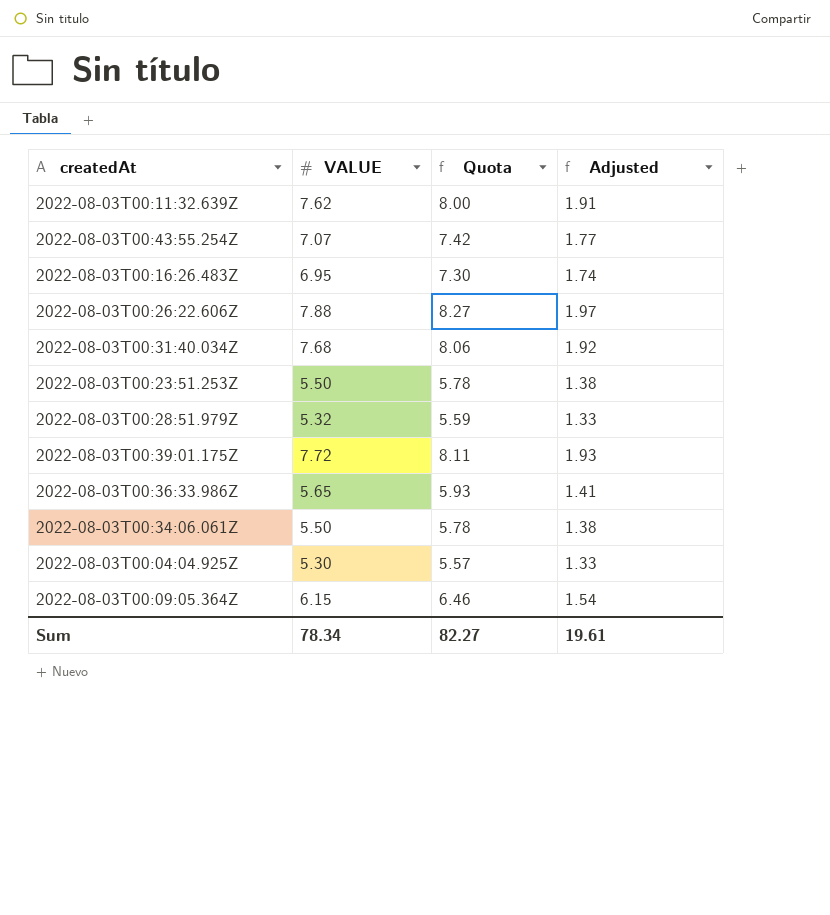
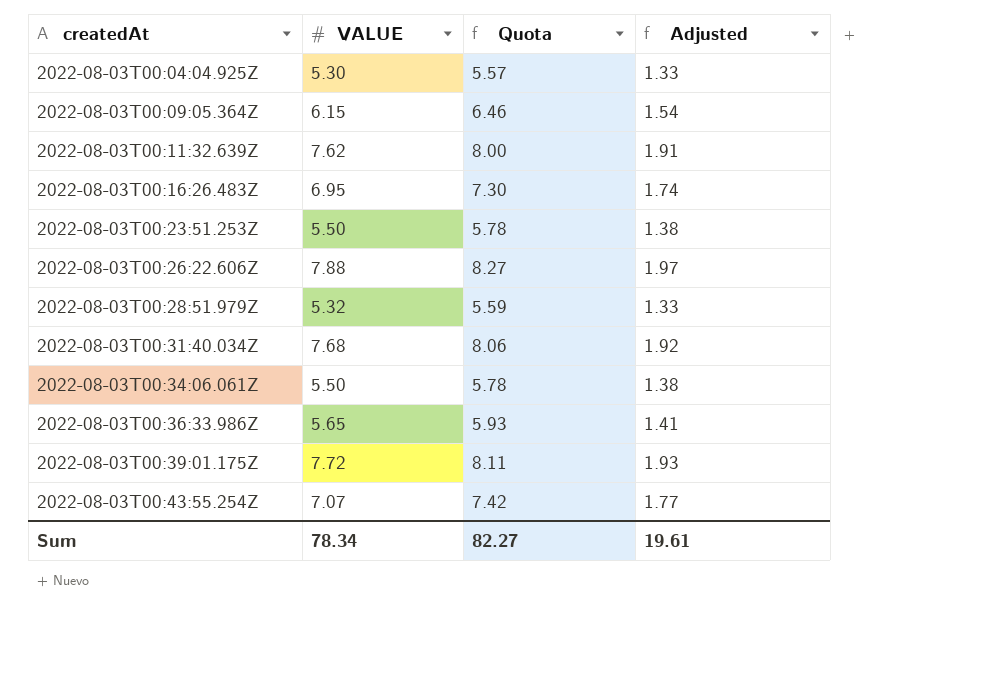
row order: none -> createdAt ascending

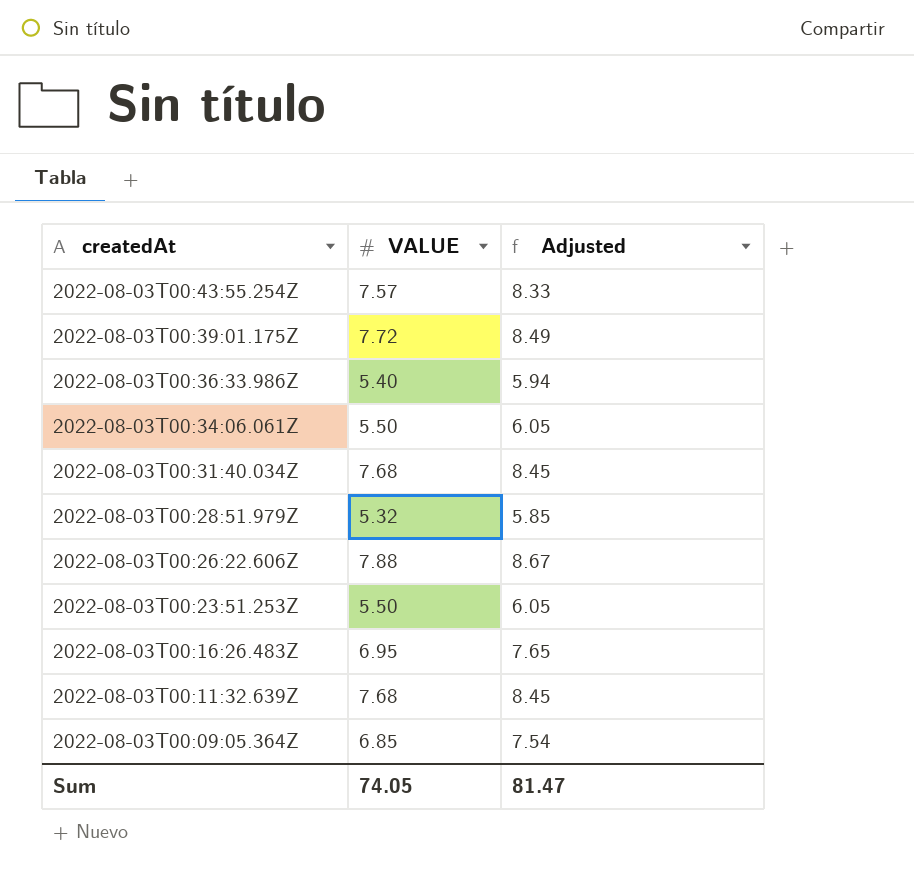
row order: createdAt ascending -> createdAt descending
column Quota | formula: [VALUE] * 1.05 -> none
column Adjusted | formula: [VALUE] * 0.25 -> [VALUE] * 1.1
row 2022-08-03T00:04:04.925Z: 5.30 | 5.57 | 1.33 -> none
2022-08-03T00:43:55.254Z | VALUE: 7.07 -> 7.57
2022-08-03T00:36:33.986Z | VALUE: 5.65 -> 5.40
2022-08-03T00:11:32.639Z | VALUE: 7.62 -> 7.68
2022-08-03T00:09:05.364Z | VALUE: 6.15 -> 6.85
Sum | VALUE: 78.34 -> 74.05
Sum | Adjusted: 19.61 -> 81.47

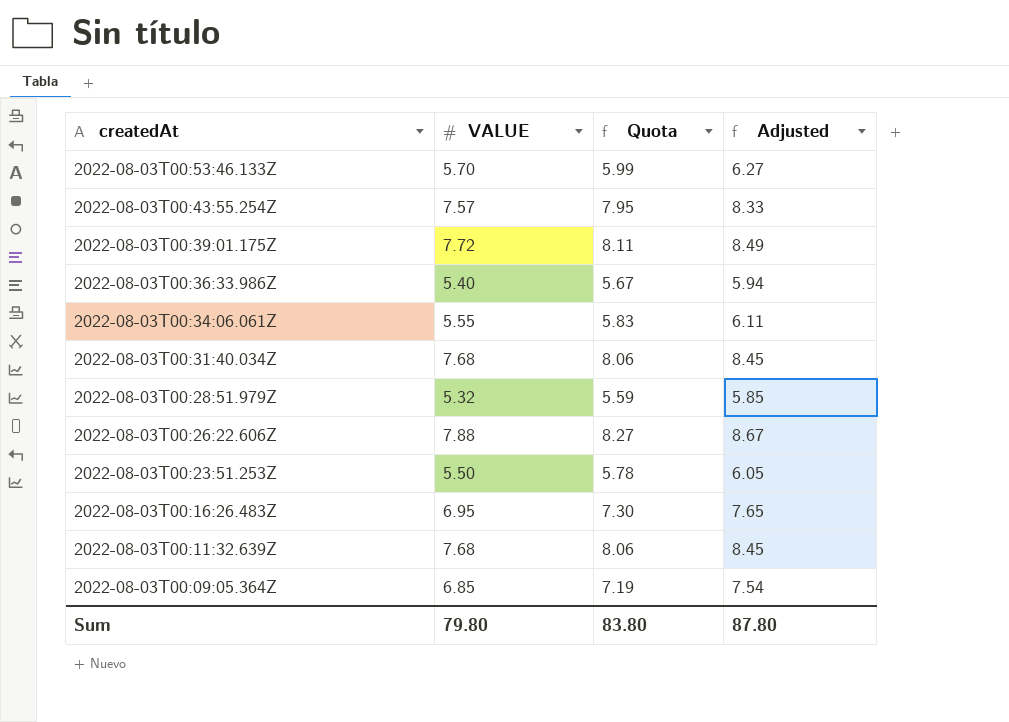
column Quota | formula: none -> [VALUE] * 1.05
row 2022-08-03T00:53:46.133Z: none -> 5.70 | 5.99 | 6.27
2022-08-03T00:34:06.061Z | VALUE: 5.50 -> 5.55
2022-08-03T00:34:06.061Z | Adjusted: 6.05 -> 6.11
Sum | VALUE: 74.05 -> 79.80
Sum | Adjusted: 81.47 -> 87.80

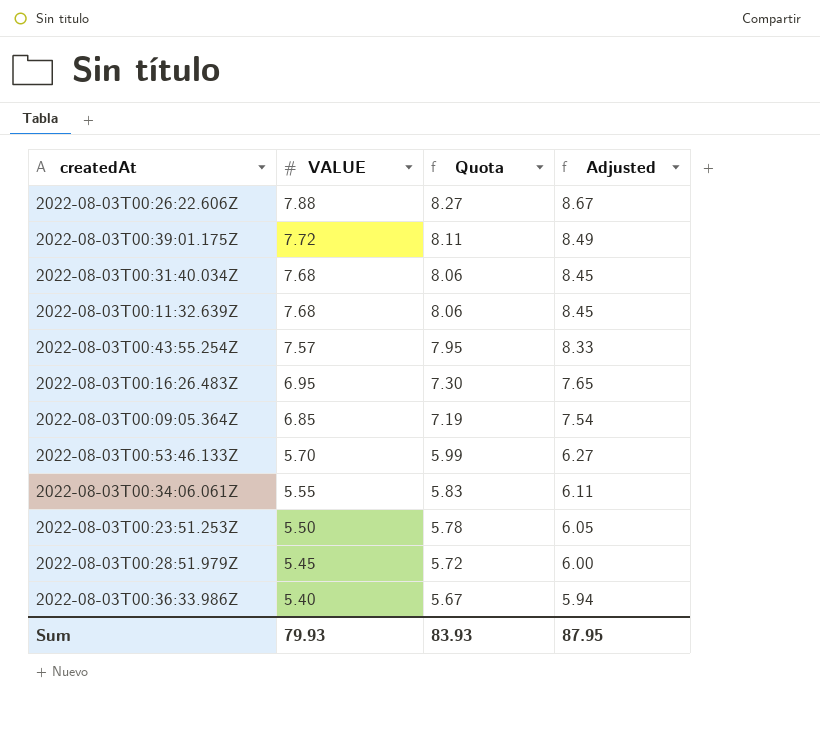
row order: createdAt descending -> VALUE descending
2022-08-03T00:28:51.979Z | VALUE: 5.32 -> 5.45
2022-08-03T00:28:51.979Z | Quota: 5.59 -> 5.72
2022-08-03T00:28:51.979Z | Adjusted: 5.85 -> 6.00
Sum | VALUE: 79.80 -> 79.93
Sum | Quota: 83.80 -> 83.93
Sum | Adjusted: 87.80 -> 87.95

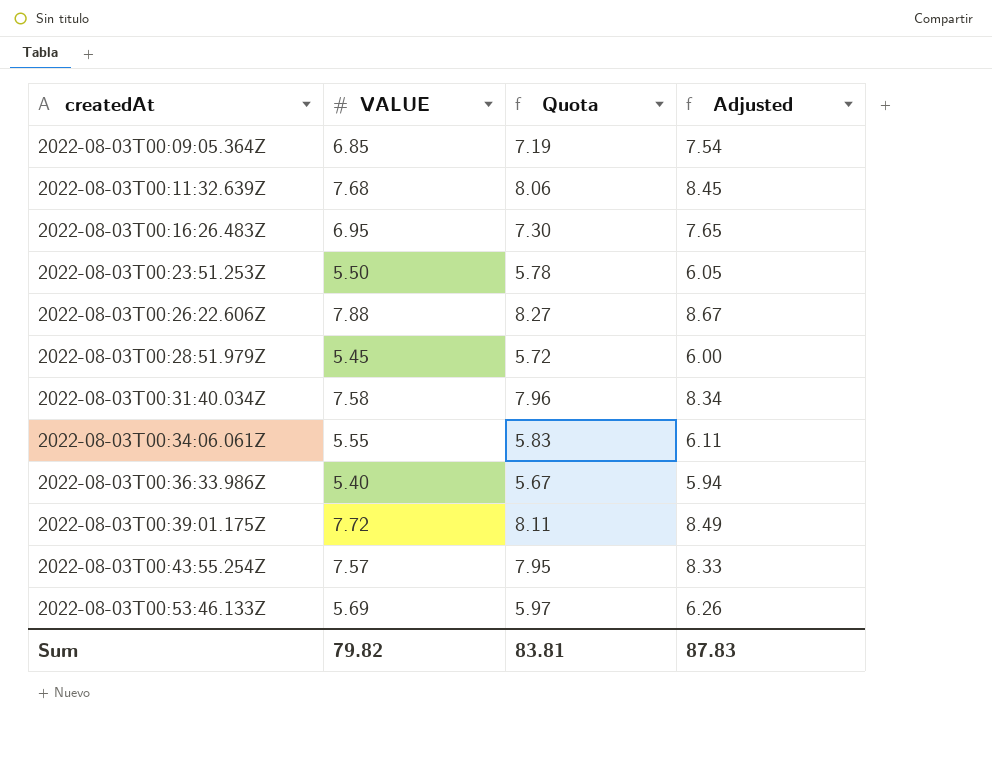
row order: VALUE descending -> createdAt ascending
2022-08-03T00:31:40.034Z | VALUE: 7.68 -> 7.58
2022-08-03T00:31:40.034Z | Quota: 8.06 -> 7.96
2022-08-03T00:31:40.034Z | Adjusted: 8.45 -> 8.34
2022-08-03T00:53:46.133Z | VALUE: 5.70 -> 5.69
2022-08-03T00:53:46.133Z | Quota: 5.99 -> 5.97
2022-08-03T00:53:46.133Z | Adjusted: 6.27 -> 6.26
Sum | VALUE: 79.93 -> 79.82
Sum | Quota: 83.93 -> 83.81
Sum | Adjusted: 87.95 -> 87.83

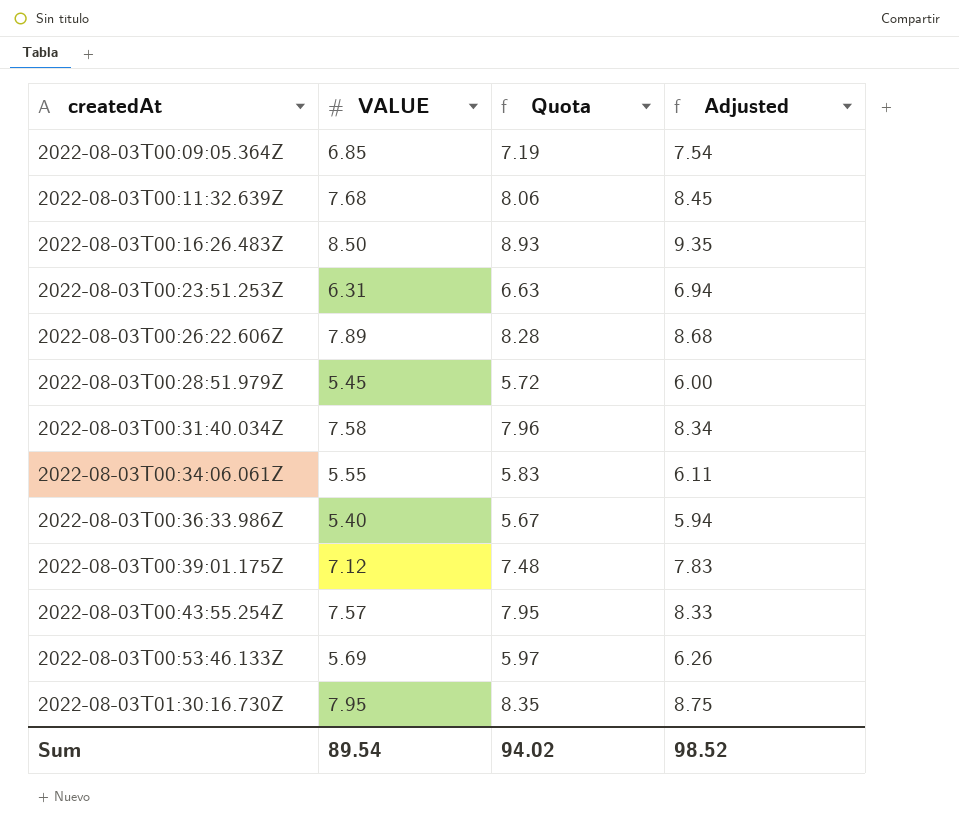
2022-08-03T00:16:26.483Z | VALUE: 6.95 -> 8.50
2022-08-03T00:16:26.483Z | Quota: 7.30 -> 8.93
2022-08-03T00:16:26.483Z | Adjusted: 7.65 -> 9.35
2022-08-03T00:23:51.253Z | VALUE: 5.50 -> 6.31
2022-08-03T00:23:51.253Z | Quota: 5.78 -> 6.63
2022-08-03T00:23:51.253Z | Adjusted: 6.05 -> 6.94
2022-08-03T00:26:22.606Z | VALUE: 7.88 -> 7.89
2022-08-03T00:26:22.606Z | Quota: 8.27 -> 8.28
2022-08-03T00:26:22.606Z | Adjusted: 8.67 -> 8.68
2022-08-03T00:39:01.175Z | VALUE: 7.72 -> 7.12
2022-08-03T00:39:01.175Z | Quota: 8.11 -> 7.48
2022-08-03T00:39:01.175Z | Adjusted: 8.49 -> 7.83
row 2022-08-03T01:30:16.730Z: none -> 7.95 | 8.35 | 8.75
Sum | VALUE: 79.82 -> 89.54
Sum | Quota: 83.81 -> 94.02
Sum | Adjusted: 87.83 -> 98.52

